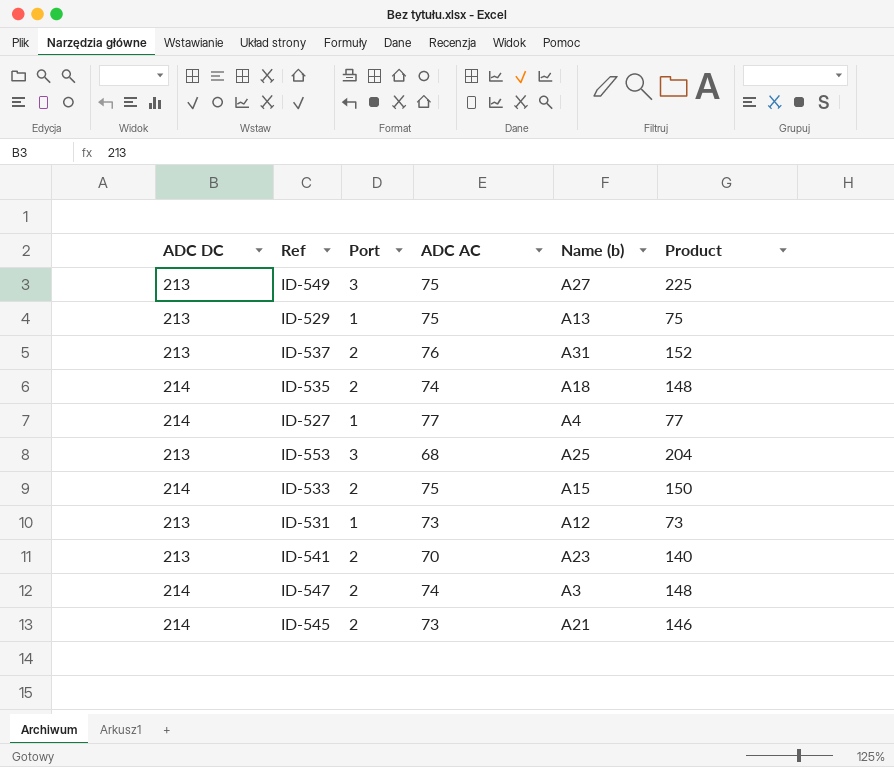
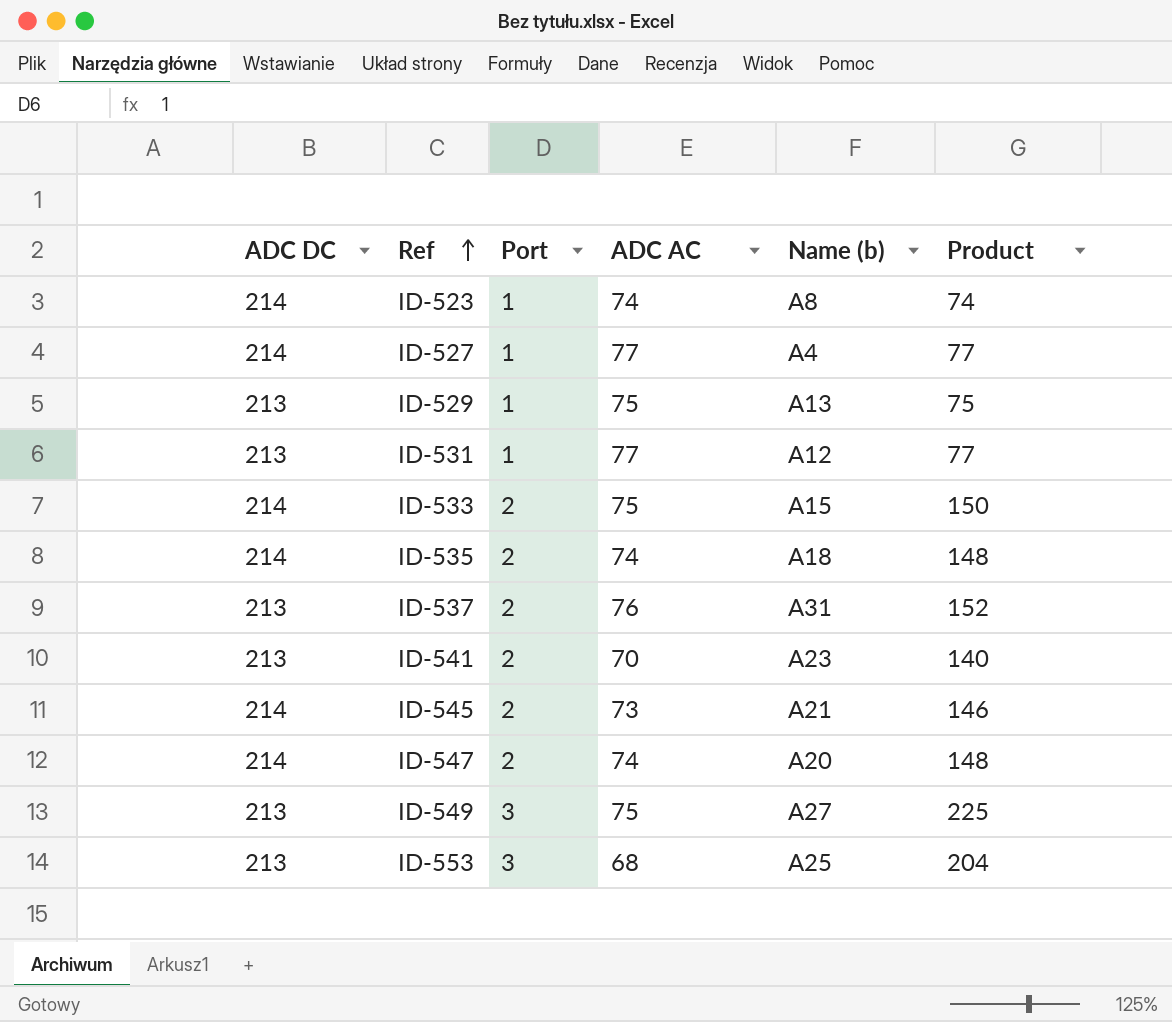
row order: none -> Ref ascending
row ID-523: none -> 214 | 1 | 74 | A8 | 74
ID-531 | ADC AC: 73 -> 77
ID-531 | Product: 73 -> 77
ID-547 | Name (b): A3 -> A20

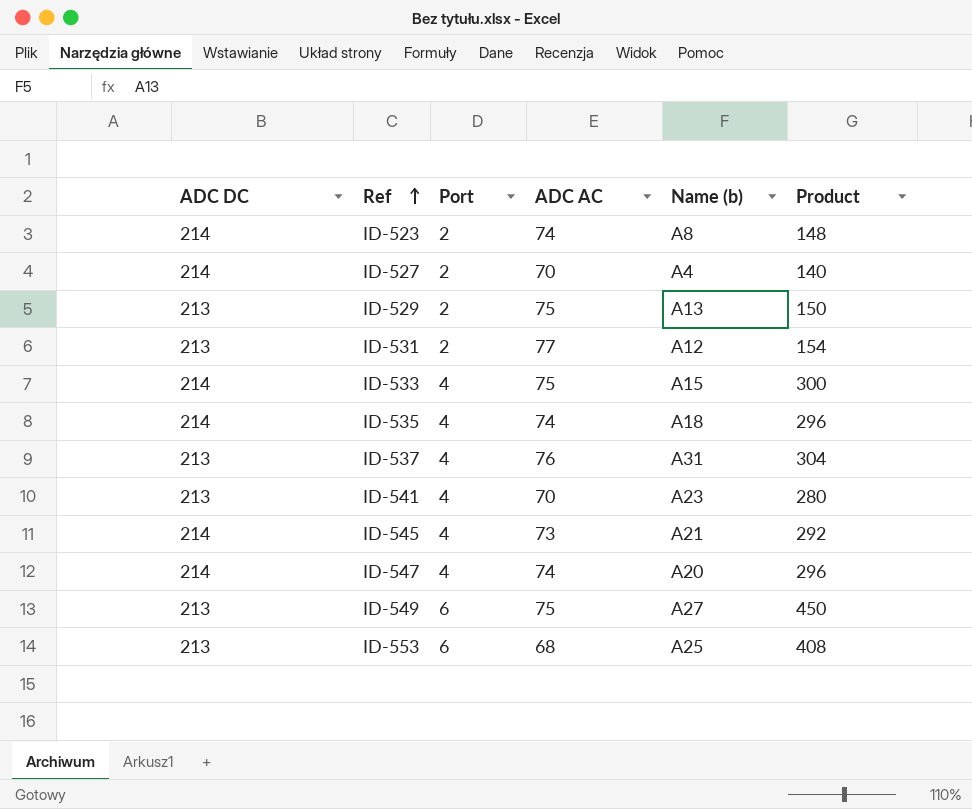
ID-523 | Port: 1 -> 2
ID-523 | Product: 74 -> 148
ID-527 | Port: 1 -> 2
ID-527 | ADC AC: 77 -> 70
ID-527 | Product: 77 -> 140
ID-529 | Port: 1 -> 2
ID-529 | Product: 75 -> 150
ID-531 | Port: 1 -> 2
ID-531 | Product: 77 -> 154
ID-533 | Port: 2 -> 4
ID-533 | Product: 150 -> 300
ID-535 | Port: 2 -> 4
ID-535 | Product: 148 -> 296
ID-537 | Port: 2 -> 4
ID-537 | Product: 152 -> 304
ID-541 | Port: 2 -> 4
ID-541 | Product: 140 -> 280
ID-545 | Port: 2 -> 4
ID-545 | Product: 146 -> 292
ID-547 | Port: 2 -> 4
ID-547 | Product: 148 -> 296
ID-549 | Port: 3 -> 6
ID-549 | Product: 225 -> 450
ID-553 | Port: 3 -> 6
ID-553 | Product: 204 -> 408

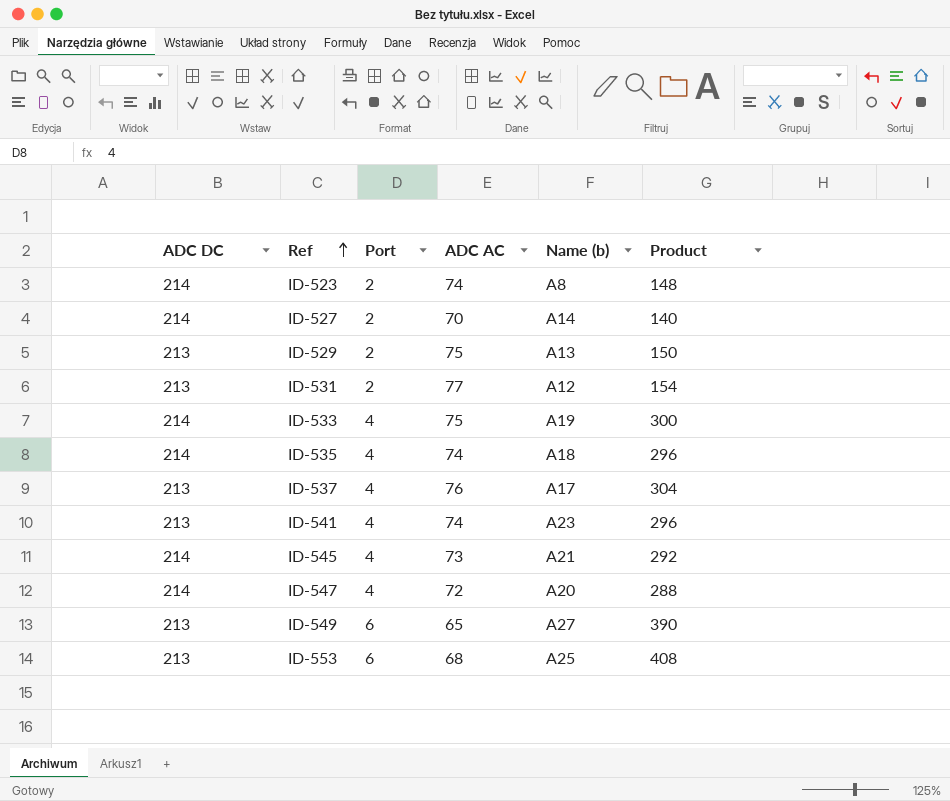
ID-527 | Name (b): A4 -> A14
ID-533 | Name (b): A15 -> A19
ID-537 | Name (b): A31 -> A17
ID-541 | ADC AC: 70 -> 74
ID-541 | Product: 280 -> 296
ID-547 | ADC AC: 74 -> 72
ID-547 | Product: 296 -> 288
ID-549 | ADC AC: 75 -> 65
ID-549 | Product: 450 -> 390

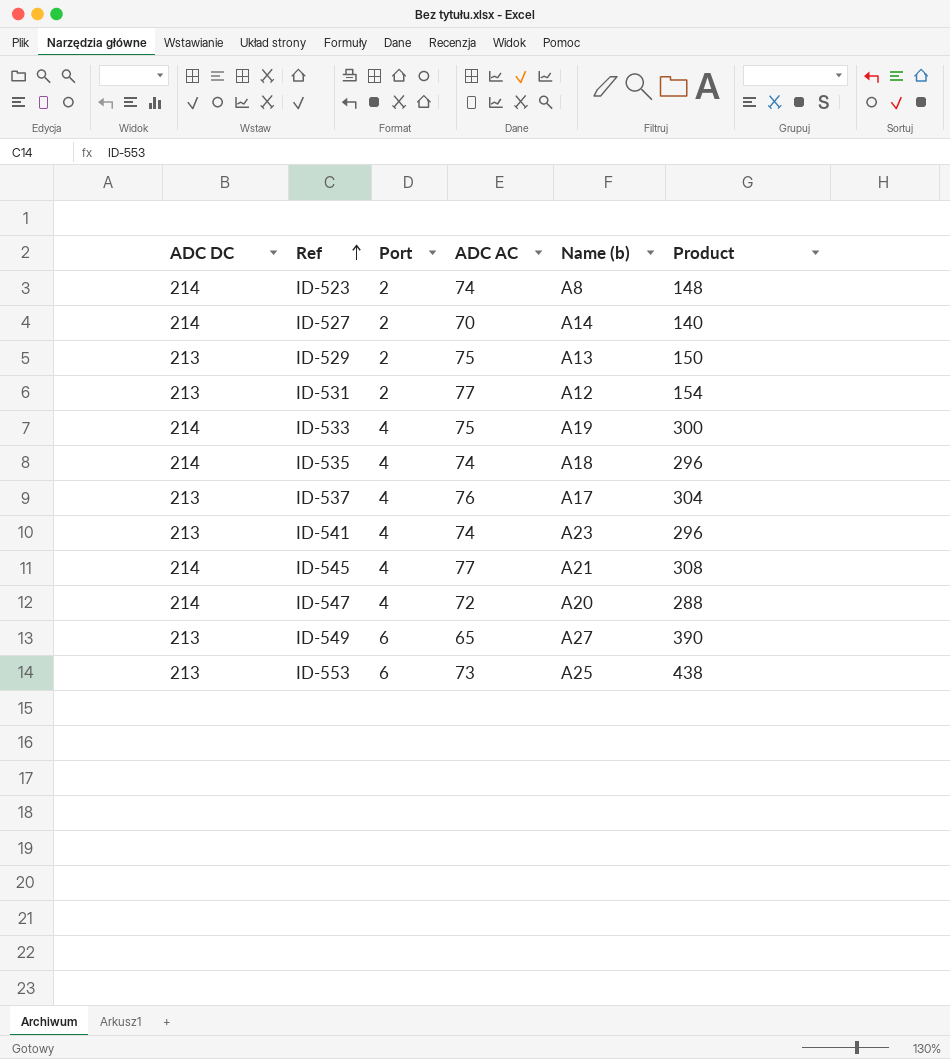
ID-545 | ADC AC: 73 -> 77
ID-545 | Product: 292 -> 308
ID-553 | ADC AC: 68 -> 73
ID-553 | Product: 408 -> 438

